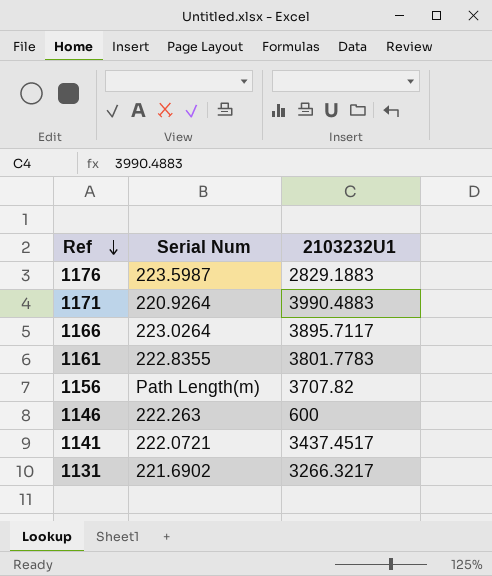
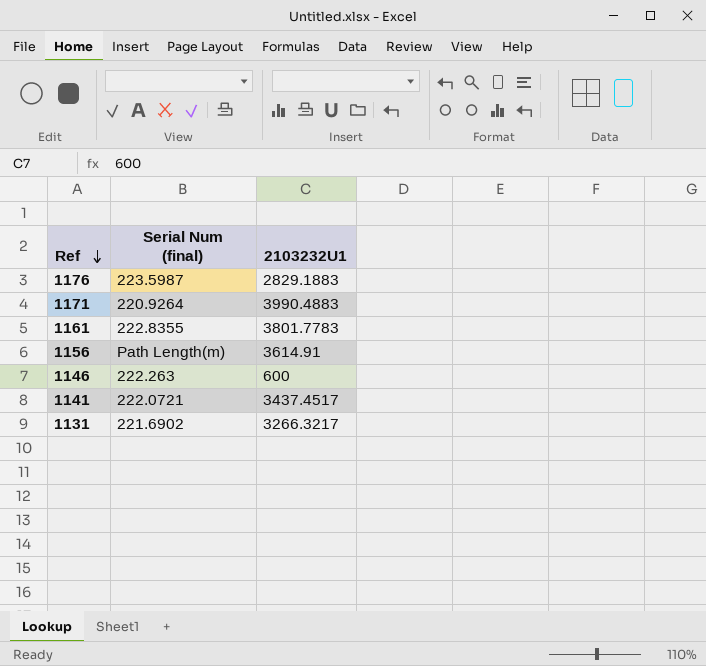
column name: Serial Num -> Serial Num (final)
row 1166: 223.0264 | 3895.7117 -> none
1156 | 2103232U1: 3707.82 -> 3614.91

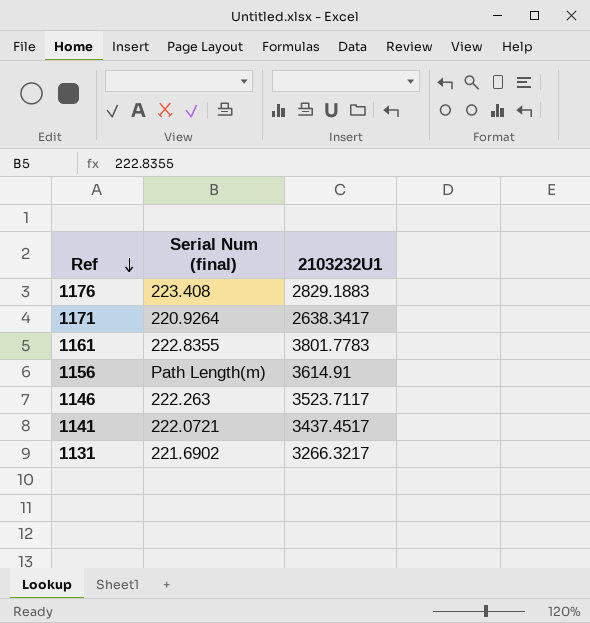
1176 | Serial Num (final): 223.5987 -> 223.408
1171 | 2103232U1: 3990.4883 -> 2638.3417
1146 | 2103232U1: 600 -> 3523.7117

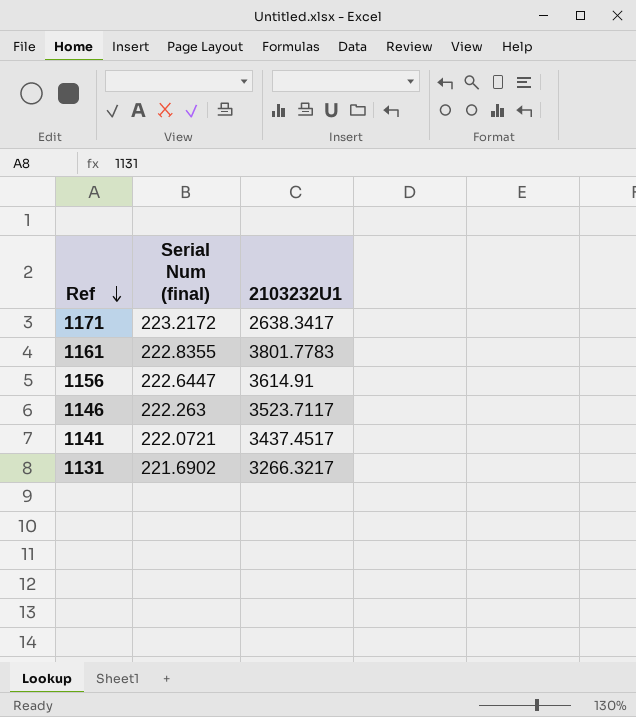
row 1176: 223.408 | 2829.1883 -> none
1171 | Serial Num (final): 220.9264 -> 223.2172
1156 | Serial Num (final): Path Length(m) -> 222.6447

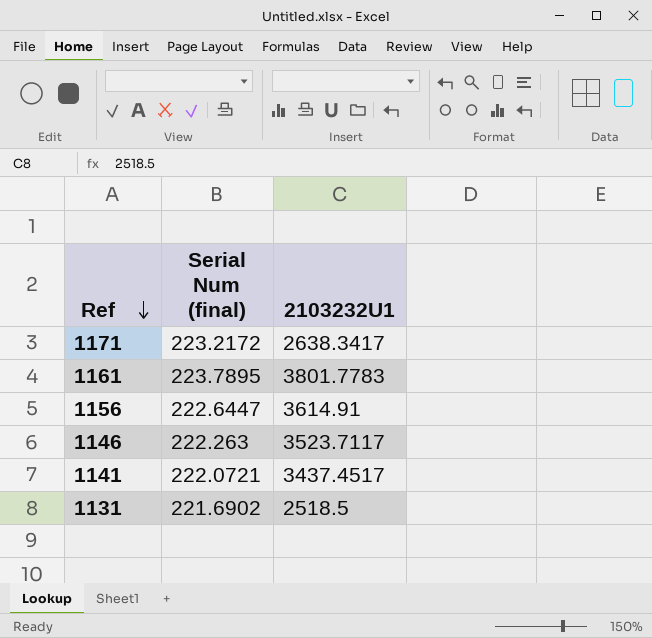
1161 | Serial Num (final): 222.8355 -> 223.7895
1131 | 2103232U1: 3266.3217 -> 2518.5

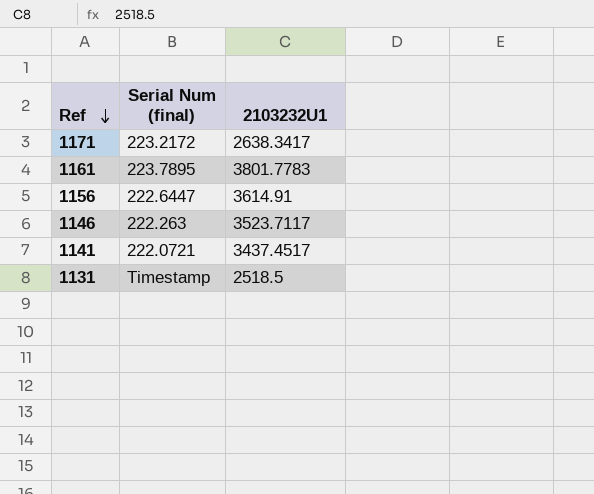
1131 | Serial Num (final): 221.6902 -> Timestamp

